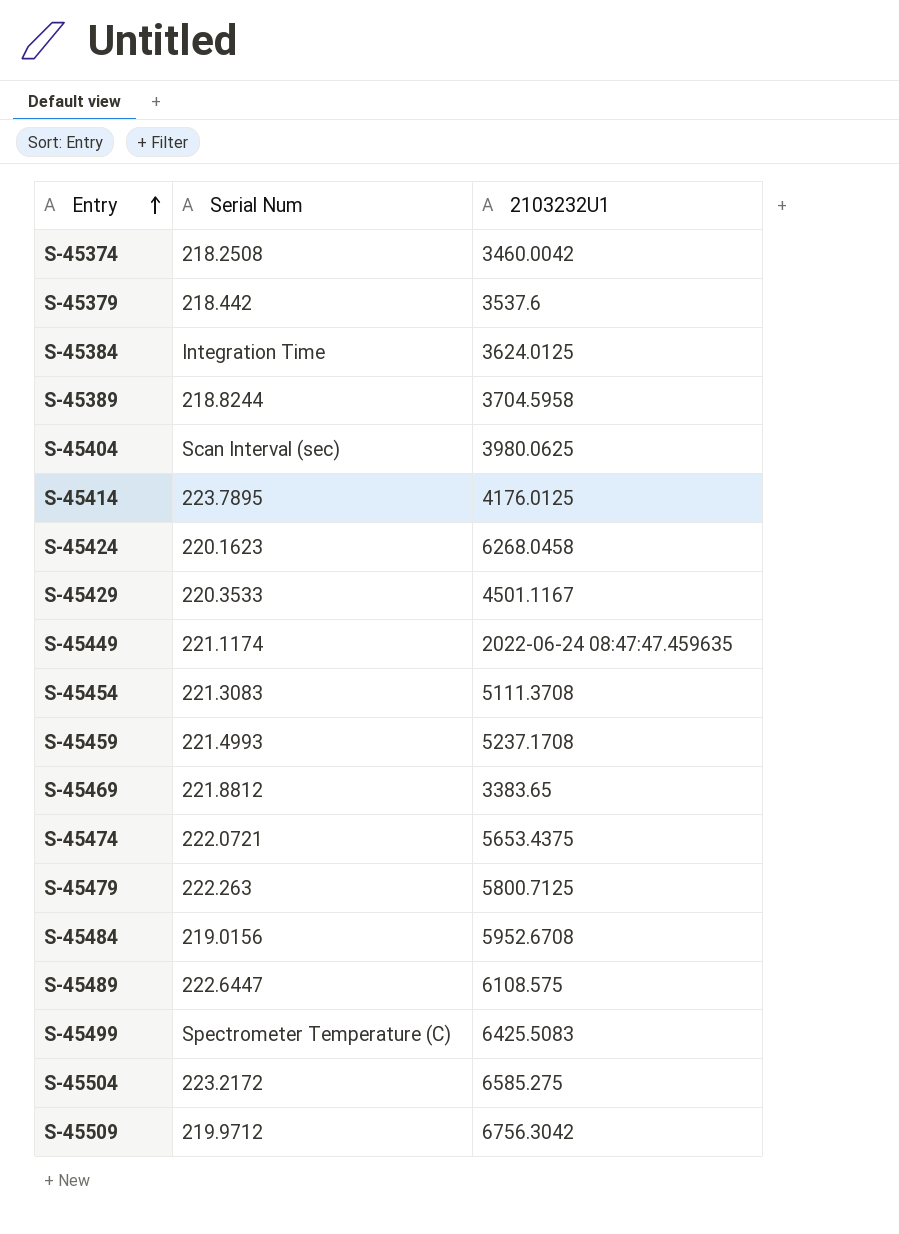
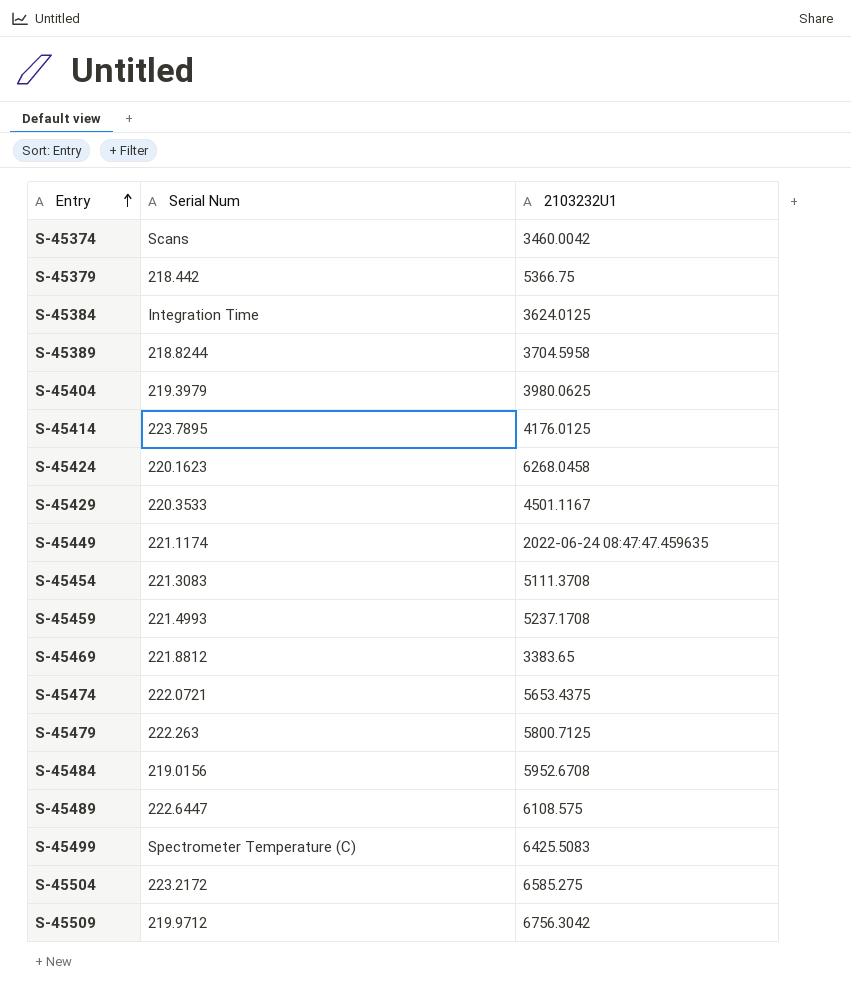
S-45374 | Serial Num: 218.2508 -> Scans
S-45379 | 2103232U1: 3537.6 -> 5366.75
S-45404 | Serial Num: Scan Interval (sec) -> 219.3979

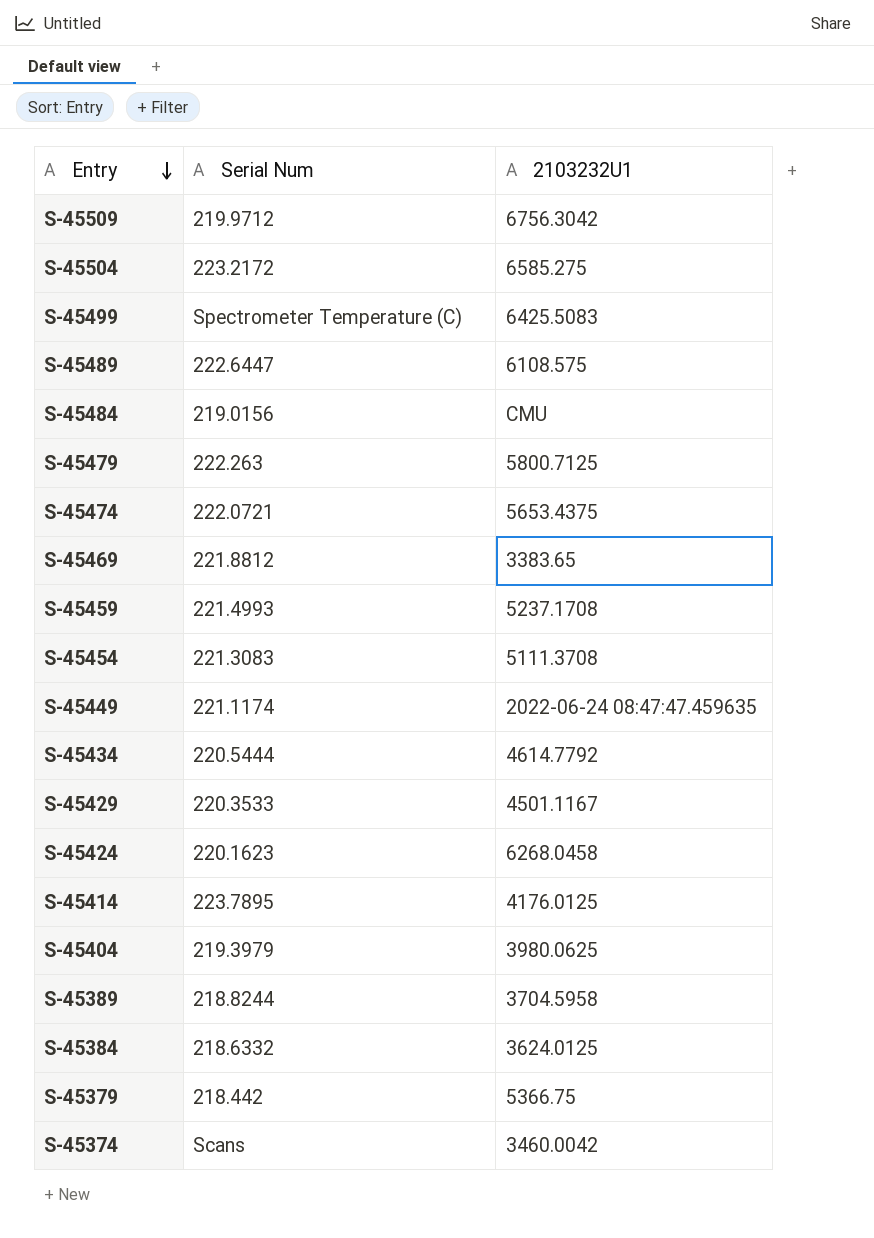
row order: Entry ascending -> Entry descending
S-45484 | 2103232U1: 5952.6708 -> CMU
row S-45434: none -> 220.5444 | 4614.7792
S-45384 | Serial Num: Integration Time -> 218.6332

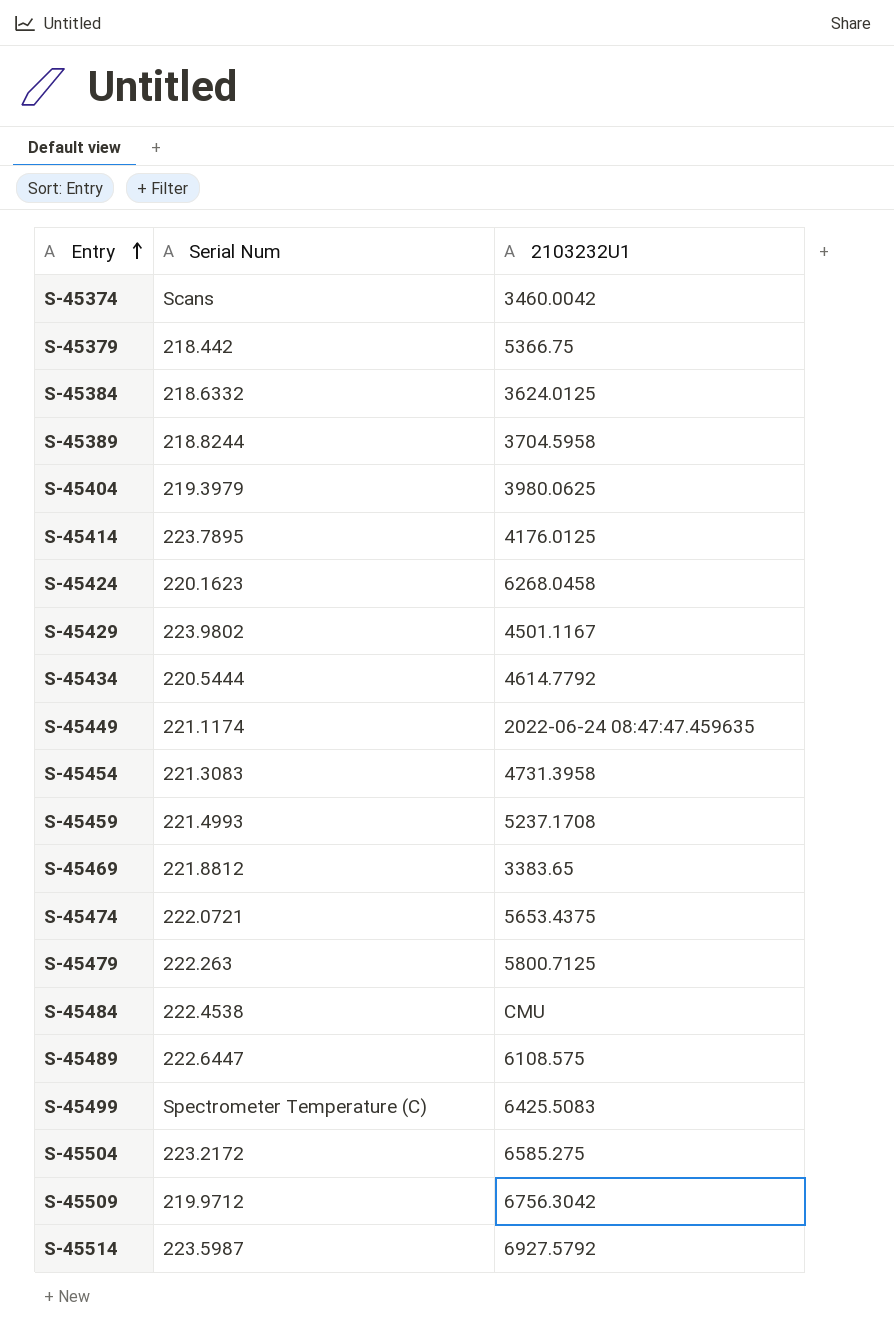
row order: Entry descending -> Entry ascending
S-45429 | Serial Num: 220.3533 -> 223.9802
S-45454 | 2103232U1: 5111.3708 -> 4731.3958
S-45484 | Serial Num: 219.0156 -> 222.4538
row S-45514: none -> 223.5987 | 6927.5792

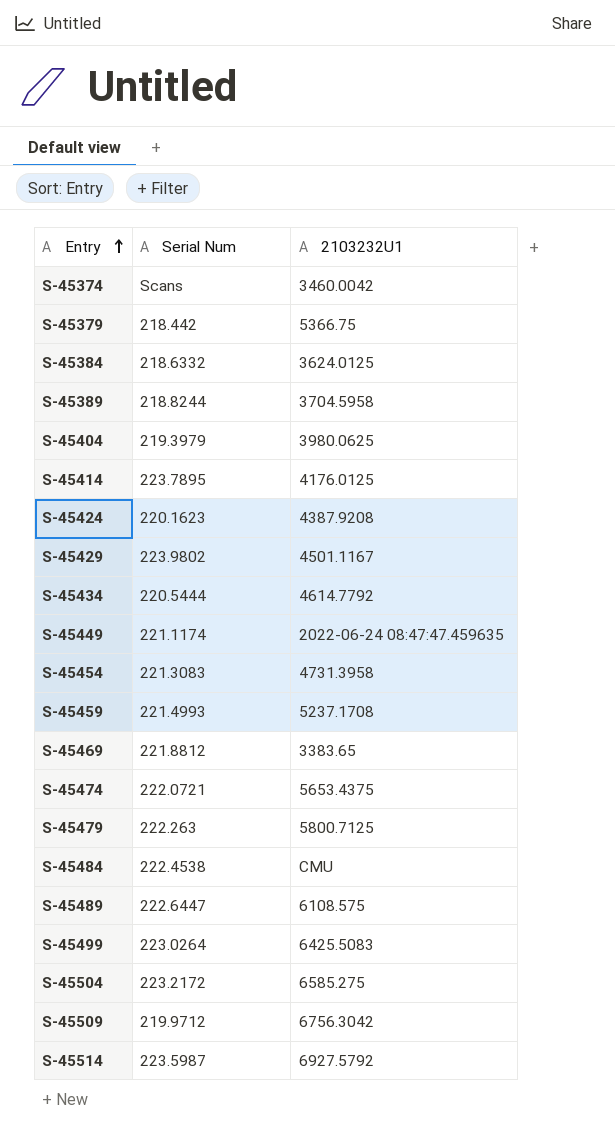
S-45424 | 2103232U1: 6268.0458 -> 4387.9208
S-45499 | Serial Num: Spectrometer Temperature (C) -> 223.0264

